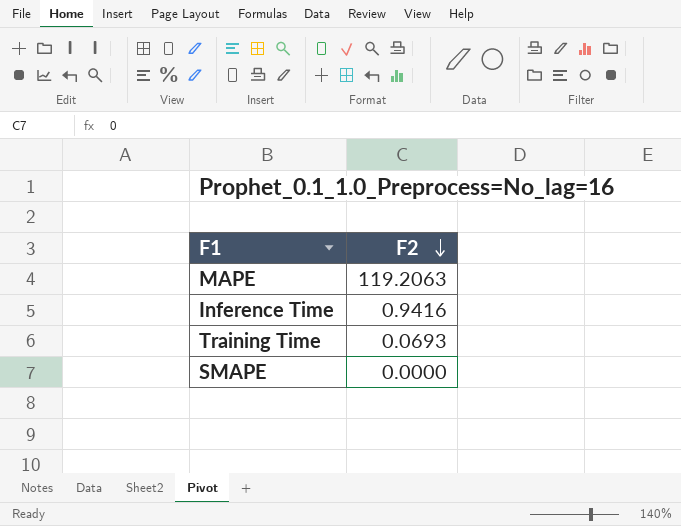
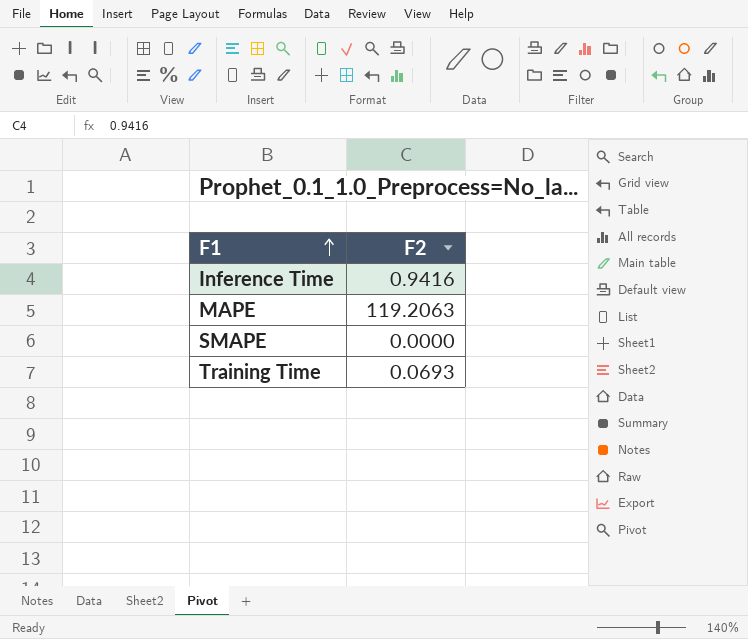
row order: F2 descending -> F1 ascending

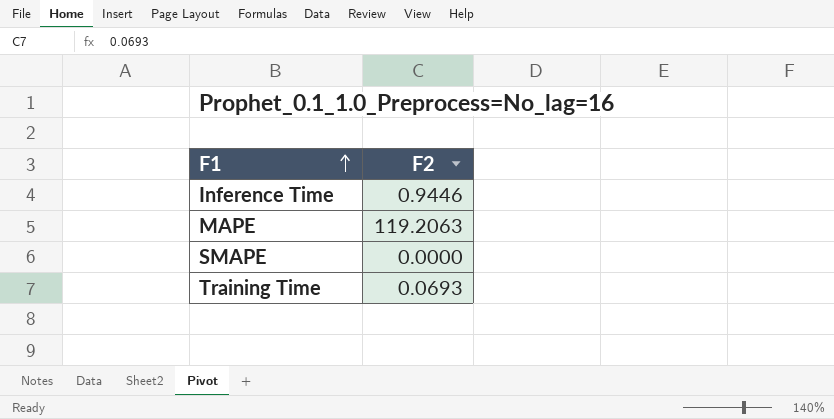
Inference Time | F2: 0.9416 -> 0.9446

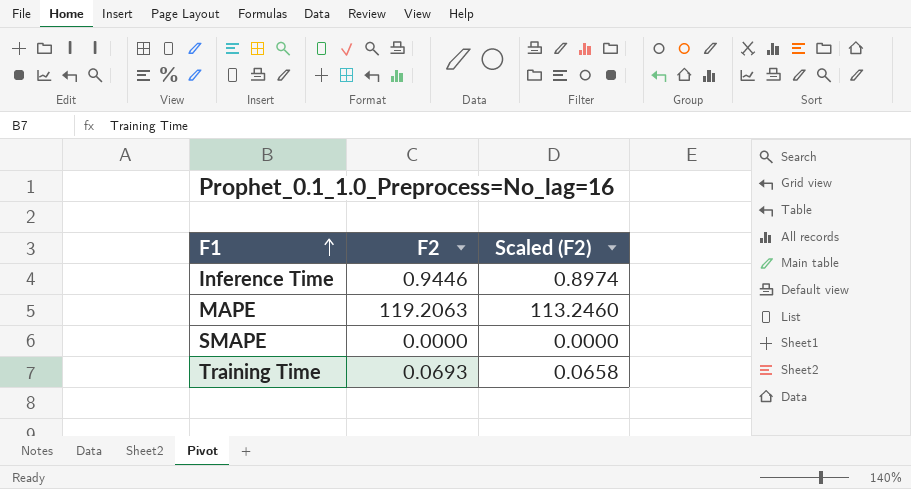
column Scaled (F2) | formula: none -> [F2] * 0.95

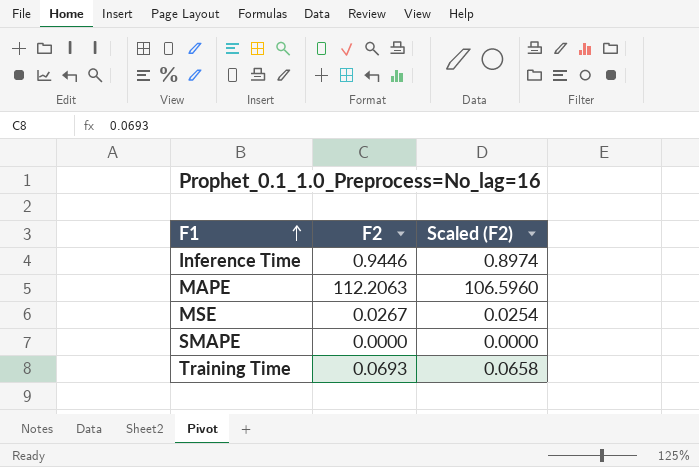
MAPE | F2: 119.2063 -> 112.2063
MAPE | Scaled (F2): 113.2460 -> 106.5960
row MSE: none -> 0.0267 | 0.0254

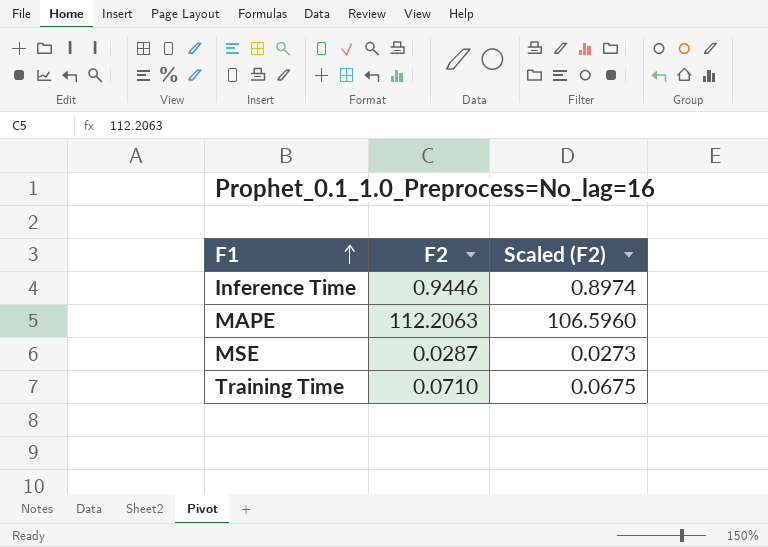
row SMAPE: 0.0000 | 0.0000 -> none
MSE | F2: 0.0267 -> 0.0287
MSE | Scaled (F2): 0.0254 -> 0.0273
Training Time | F2: 0.0693 -> 0.0710
Training Time | Scaled (F2): 0.0658 -> 0.0675

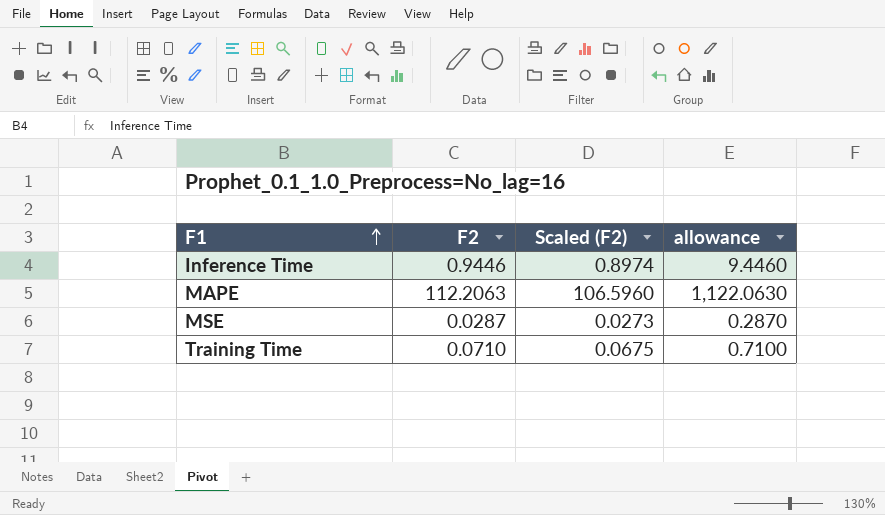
column allowance | formula: none -> [F2] * 10

